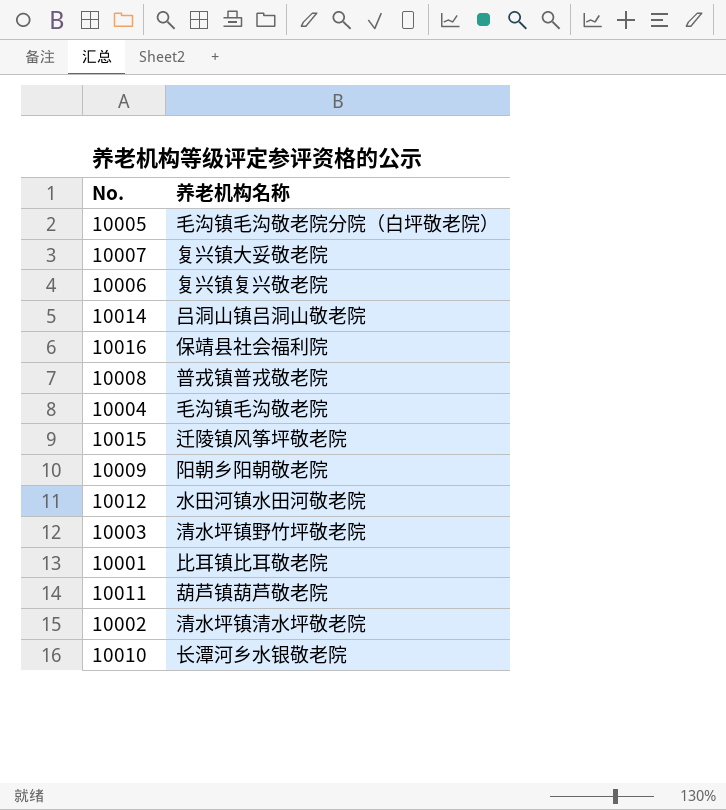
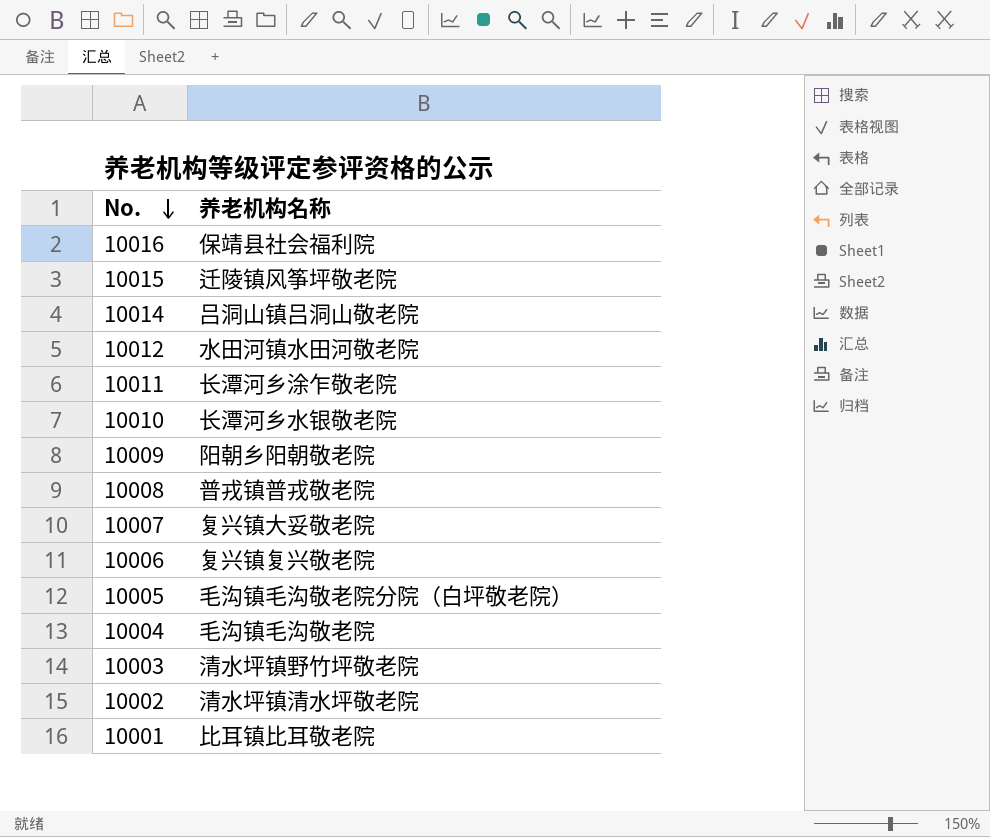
row order: none -> No. descending
10011 | 养老机构名称: 葫芦镇葫芦敬老院 -> 长潭河乡涂乍敬老院

